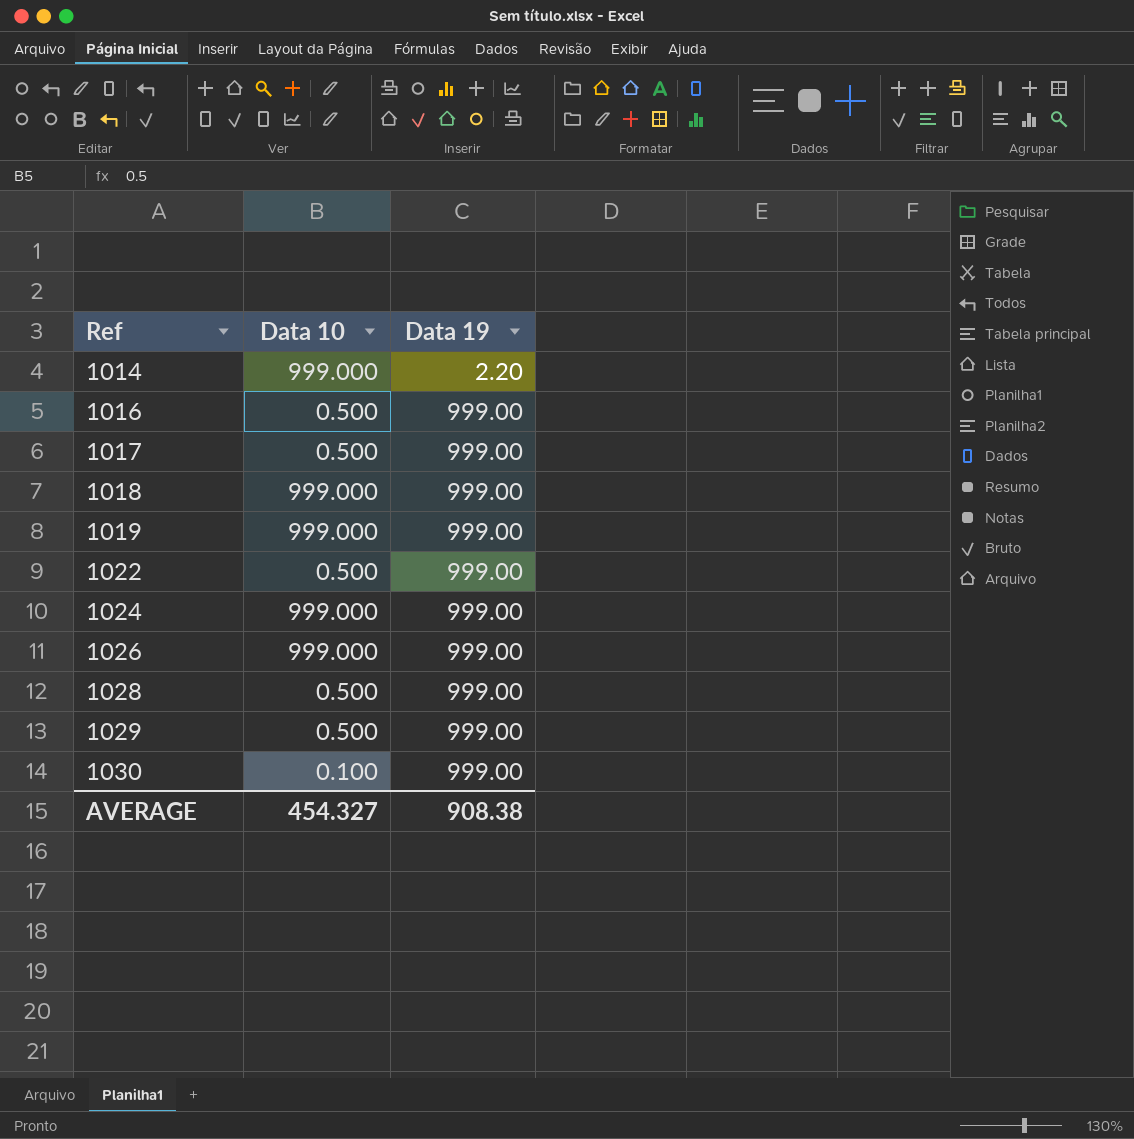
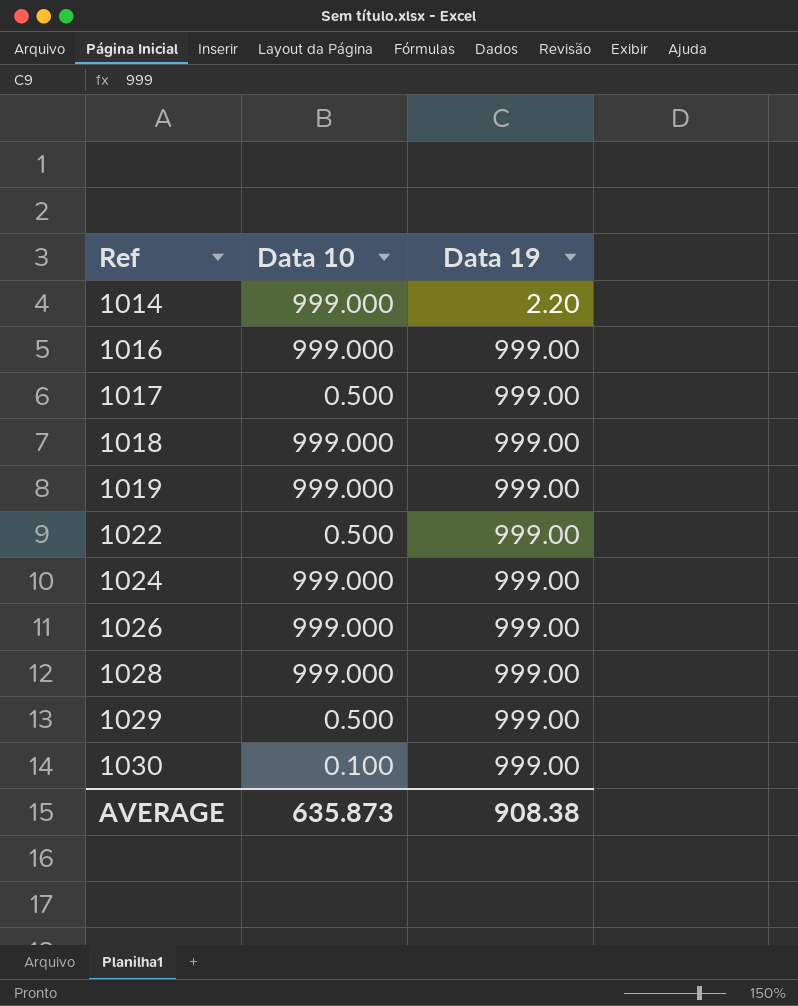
1016 | Data 10: 0.500 -> 999.000
1028 | Data 10: 0.500 -> 999.000
AVERAGE | Data 10: 454.327 -> 635.873

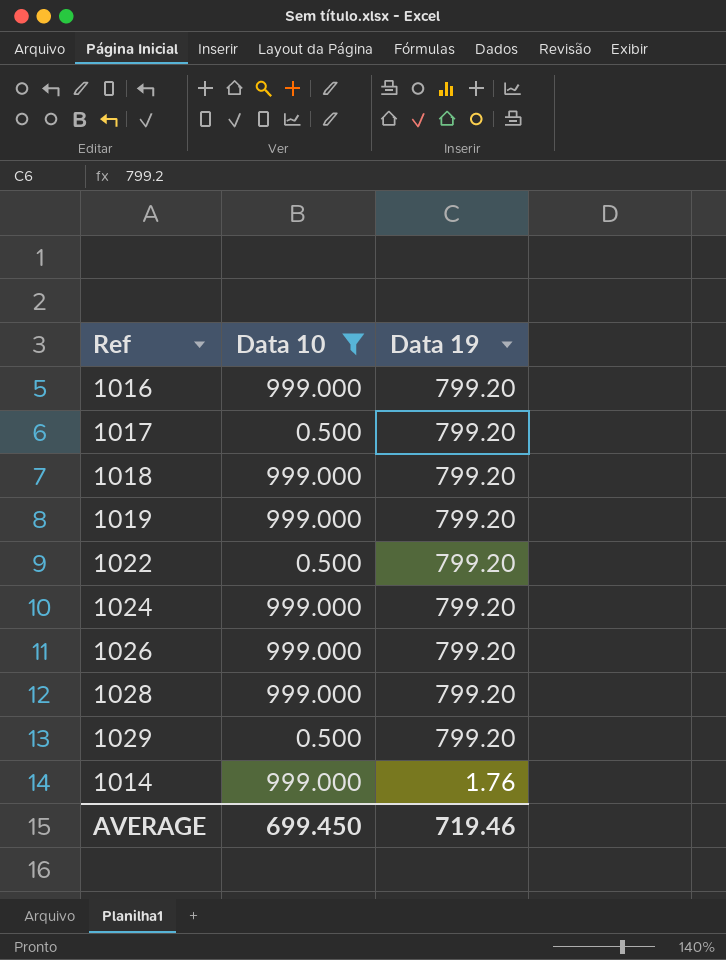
filter: none -> Data 10 != 0.100
row order: Ref ascending -> Data 19 descending
1016 | Data 19: 999.00 -> 799.20
1017 | Data 19: 999.00 -> 799.20
1018 | Data 19: 999.00 -> 799.20
1019 | Data 19: 999.00 -> 799.20
1022 | Data 19: 999.00 -> 799.20
1024 | Data 19: 999.00 -> 799.20
1026 | Data 19: 999.00 -> 799.20
1028 | Data 19: 999.00 -> 799.20
1029 | Data 19: 999.00 -> 799.20
1014 | Data 19: 2.20 -> 1.76
AVERAGE | Data 10: 635.873 -> 699.450
AVERAGE | Data 19: 908.38 -> 719.46

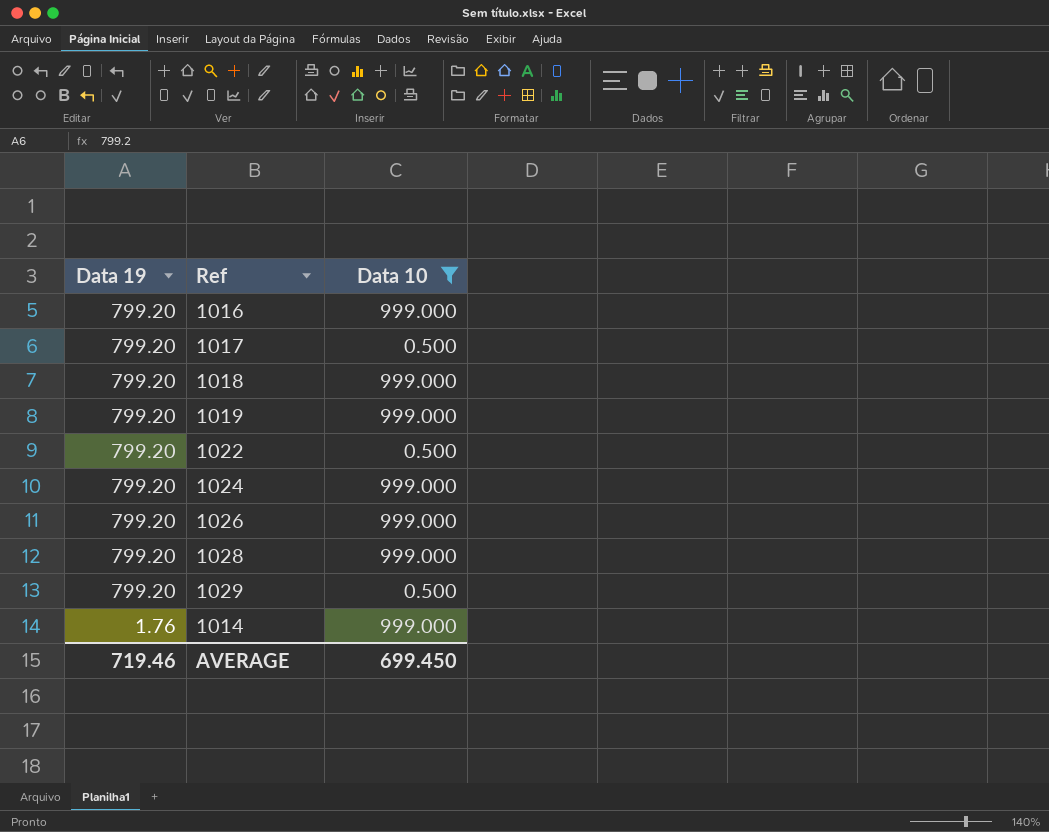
column Data 19 | position: 3 -> 1

